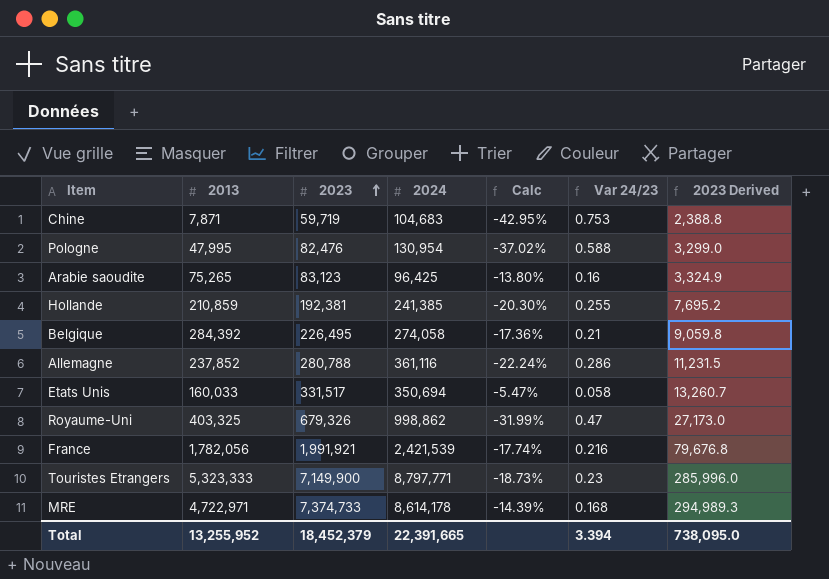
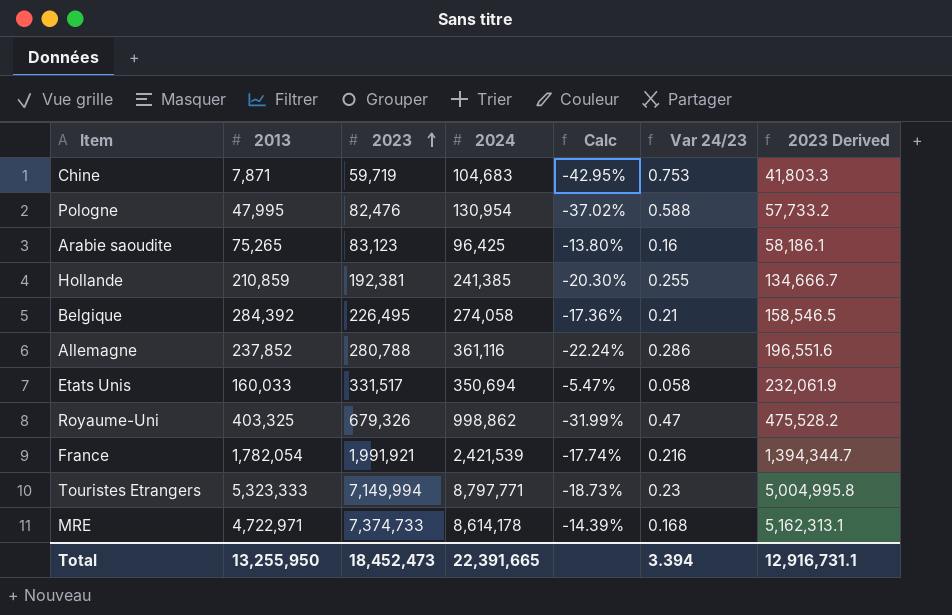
column 2023 Derived | formula: [2023] * 0.04 -> [2023] * 0.7
France | 2013: 1,782,056 -> 1,782,054
Touristes Etrangers | 2023: 7,149,900 -> 7,149,994
Total | 2013: 13,255,952 -> 13,255,950
Total | 2023: 18,452,379 -> 18,452,473
Total | 2023 Derived: 738,095.0 -> 12,916,731.1

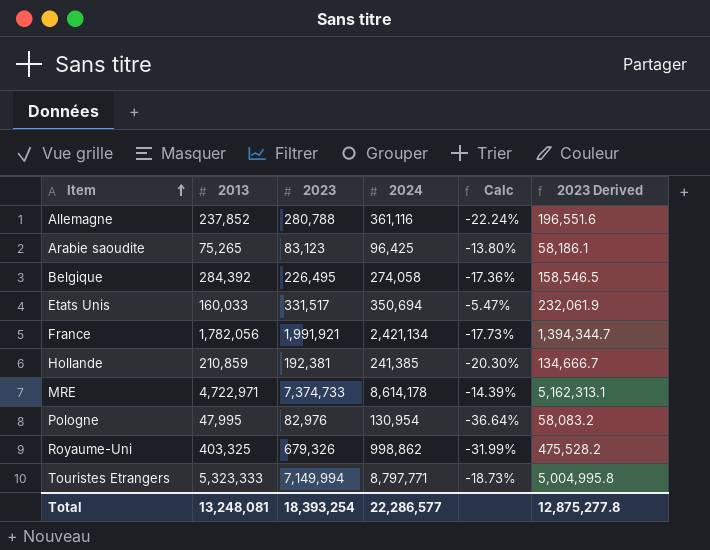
row order: 2023 ascending -> Item ascending
column Var 24/23 | formula: ([2024] - [2023]) / [2023] -> none
row Chine: 7,871 | 59,719 | 104,683 | -42.95% | 0.753 | 41,803.3 -> none
France | 2013: 1,782,054 -> 1,782,056
France | 2024: 2,421,539 -> 2,421,134
France | Calc: -17.74% -> -17.73%
Pologne | 2023: 82,476 -> 82,976
Pologne | Calc: -37.02% -> -36.64%
Pologne | 2023 Derived: 57,733.2 -> 58,083.2
Total | 2013: 13,255,950 -> 13,248,081
Total | 2023: 18,452,473 -> 18,393,254
Total | 2024: 22,391,665 -> 22,286,577
Total | 2023 Derived: 12,916,731.1 -> 12,875,277.8

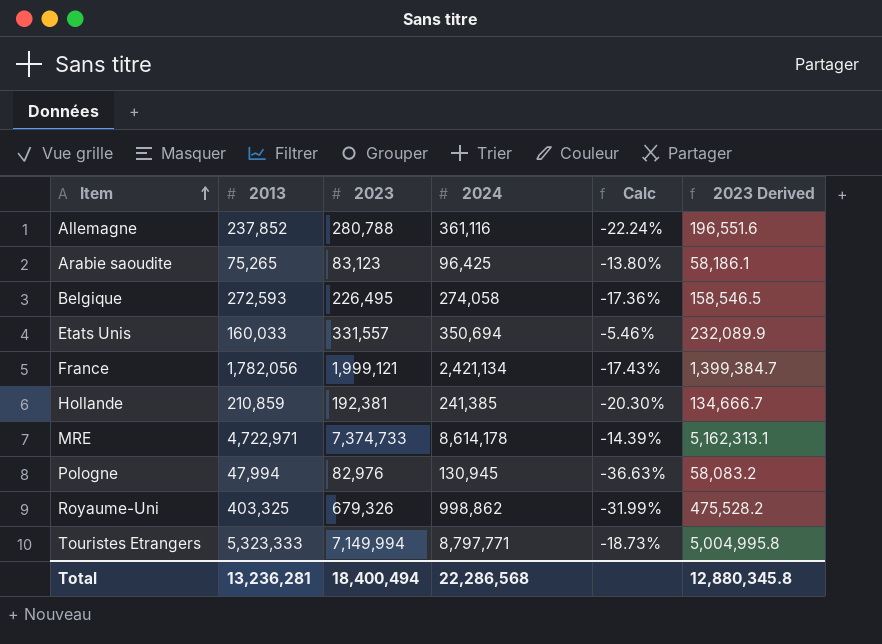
Belgique | 2013: 284,392 -> 272,593
Etats Unis | 2023: 331,517 -> 331,557
Etats Unis | Calc: -5.47% -> -5.46%
Etats Unis | 2023 Derived: 232,061.9 -> 232,089.9
France | 2023: 1,991,921 -> 1,999,121
France | Calc: -17.73% -> -17.43%
France | 2023 Derived: 1,394,344.7 -> 1,399,384.7
Pologne | 2013: 47,995 -> 47,994
Pologne | 2024: 130,954 -> 130,945
Pologne | Calc: -36.64% -> -36.63%
Total | 2013: 13,248,081 -> 13,236,281
Total | 2023: 18,393,254 -> 18,400,494
Total | 2024: 22,286,577 -> 22,286,568
Total | 2023 Derived: 12,875,277.8 -> 12,880,345.8

